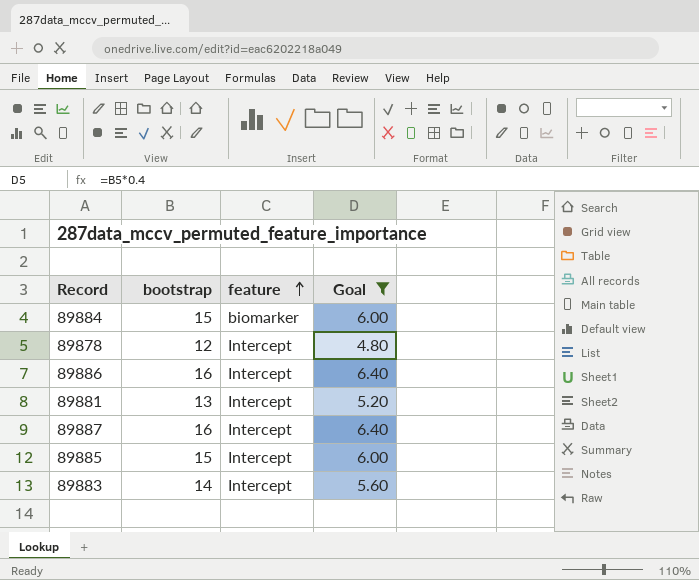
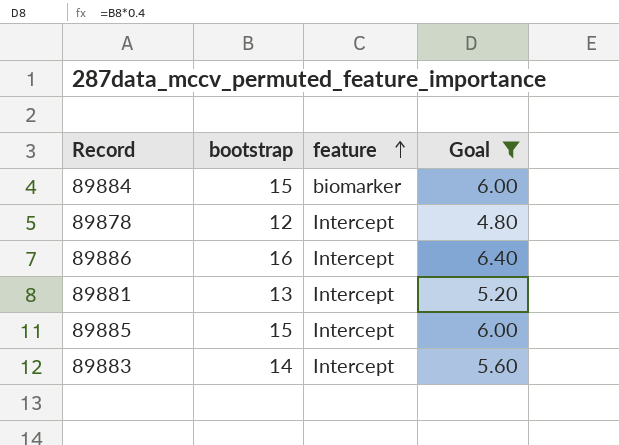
row 89887: 16 | Intercept | 6.40 -> none

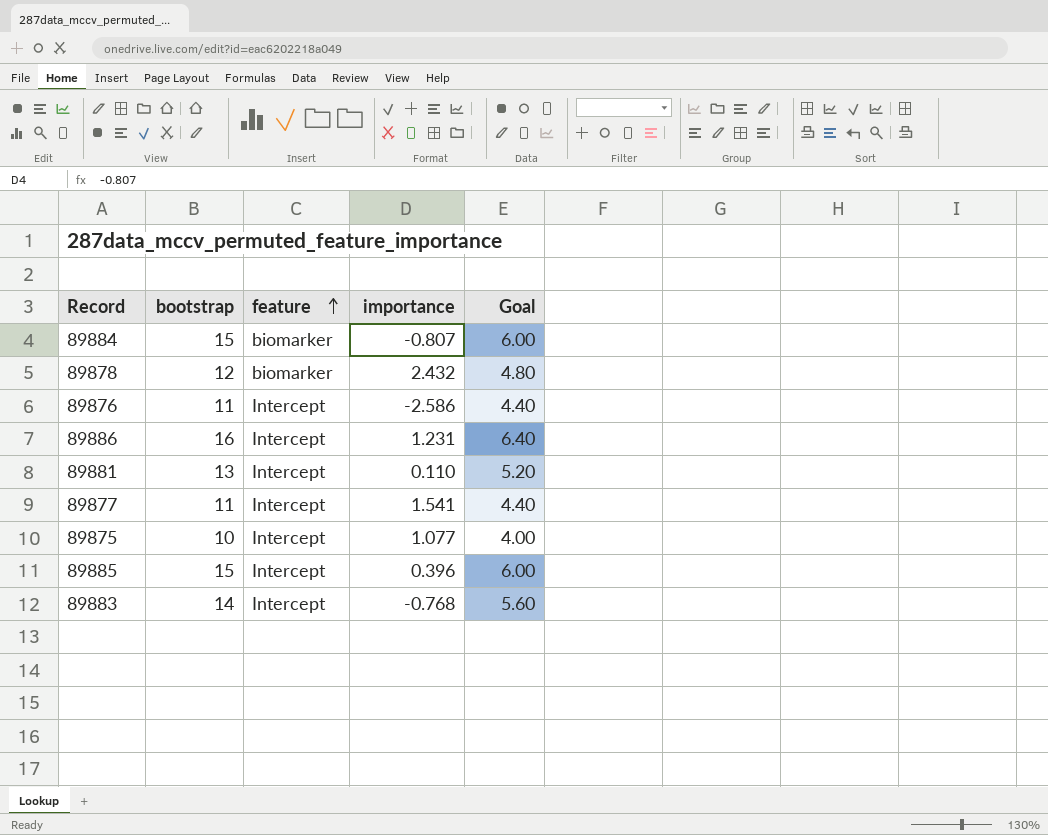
filter: Goal >= 4.80 -> none
column importance | position: none -> 4
89878 | feature: Intercept -> biomarker

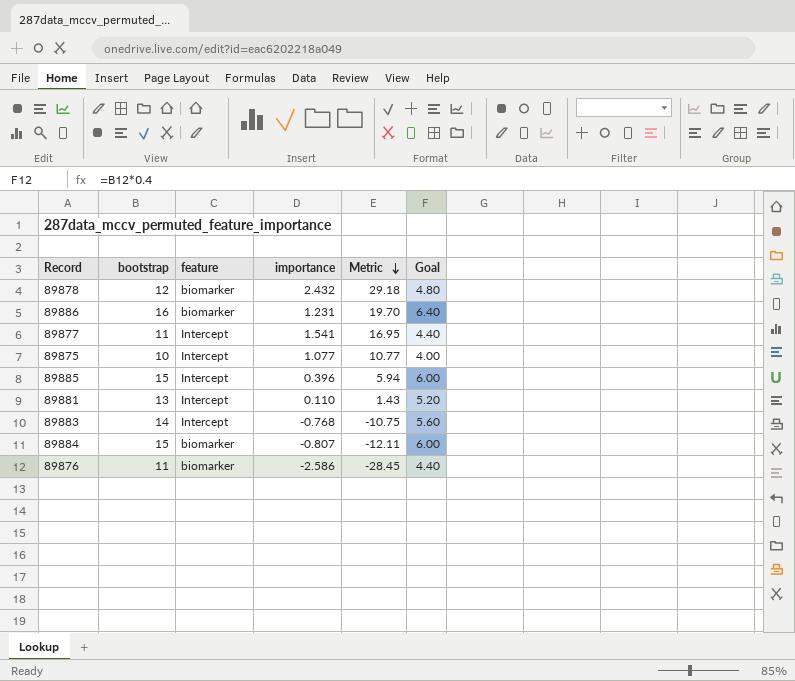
row order: feature ascending -> Metric descending
column Metric | formula: none -> [bootstrap] * [importance]
89886 | feature: Intercept -> biomarker
89876 | feature: Intercept -> biomarker

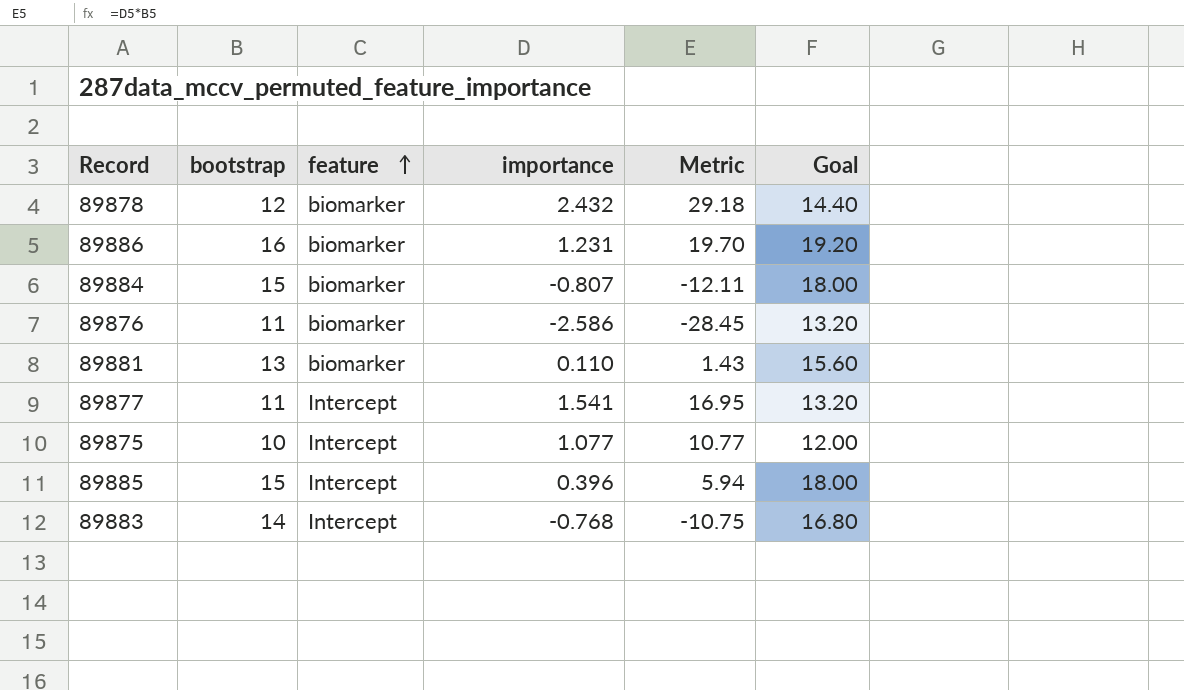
row order: Metric descending -> feature ascending
column Goal | formula: [bootstrap] * 0.4 -> [bootstrap] * 1.2
89881 | feature: Intercept -> biomarker

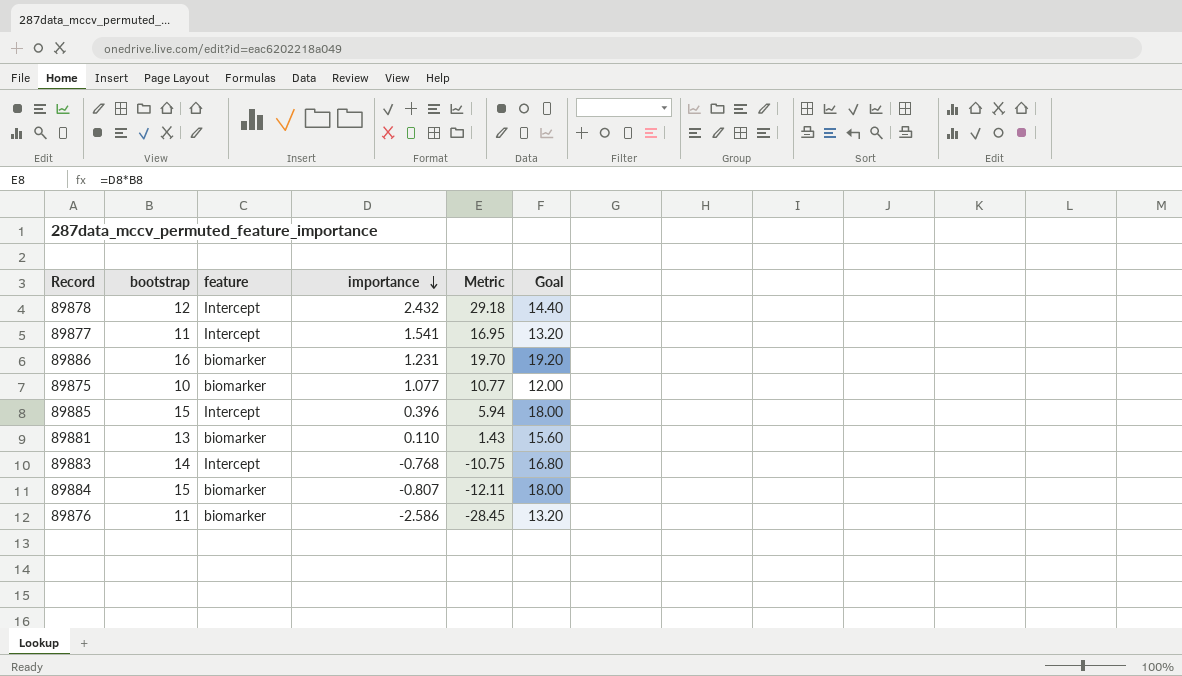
row order: feature ascending -> importance descending
89878 | feature: biomarker -> Intercept
89875 | feature: Intercept -> biomarker

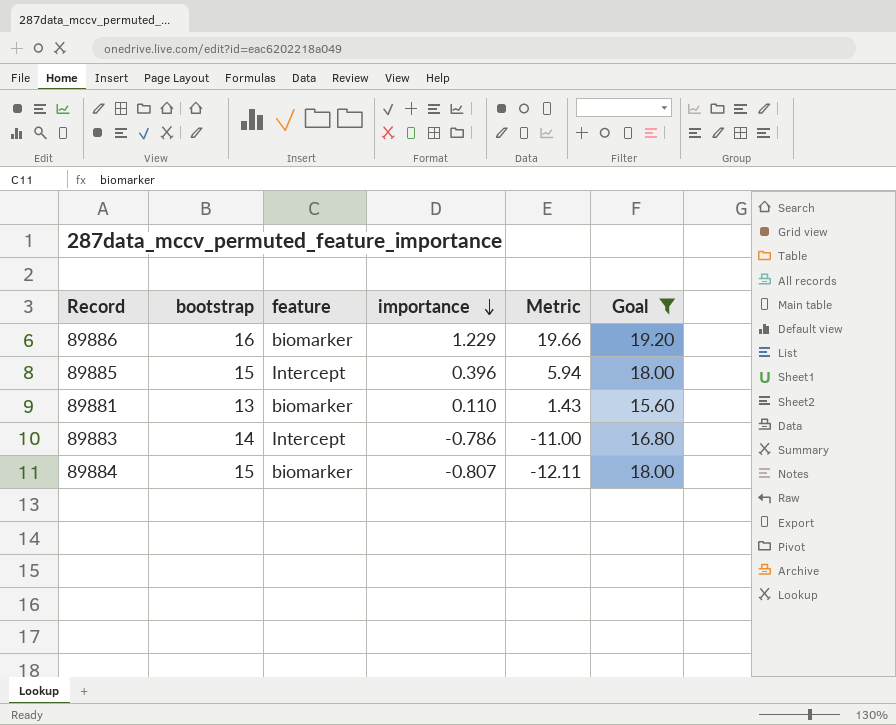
filter: none -> Goal >= 15.60
89886 | importance: 1.231 -> 1.229
89886 | Metric: 19.70 -> 19.66
89883 | importance: -0.768 -> -0.786
89883 | Metric: -10.75 -> -11.00

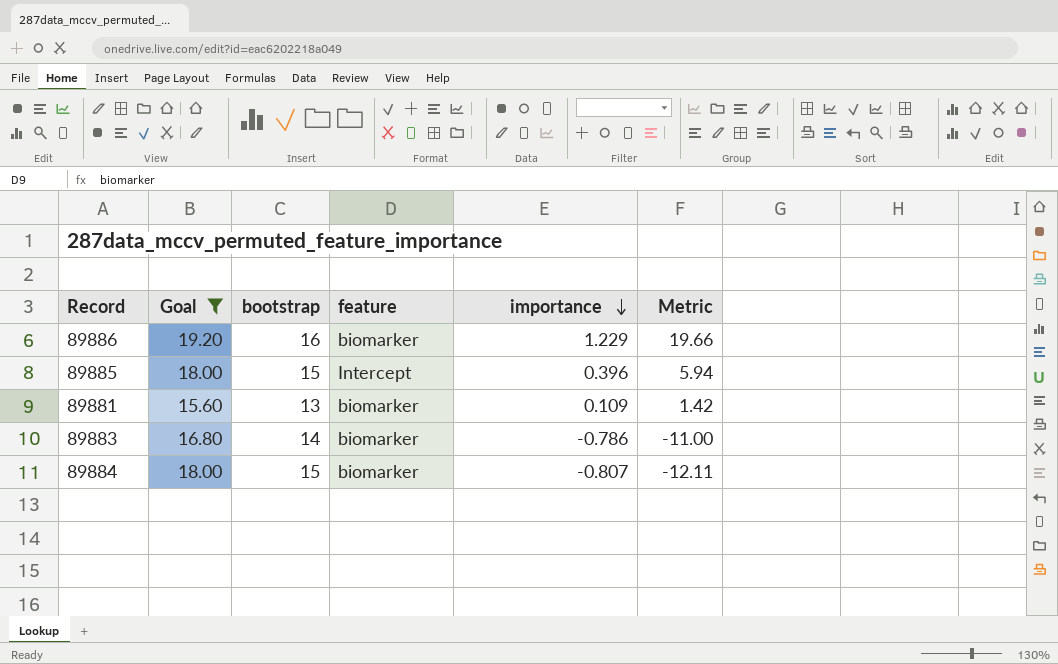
column Goal | position: 6 -> 2
89881 | importance: 0.110 -> 0.109
89881 | Metric: 1.43 -> 1.42
89883 | feature: Intercept -> biomarker

